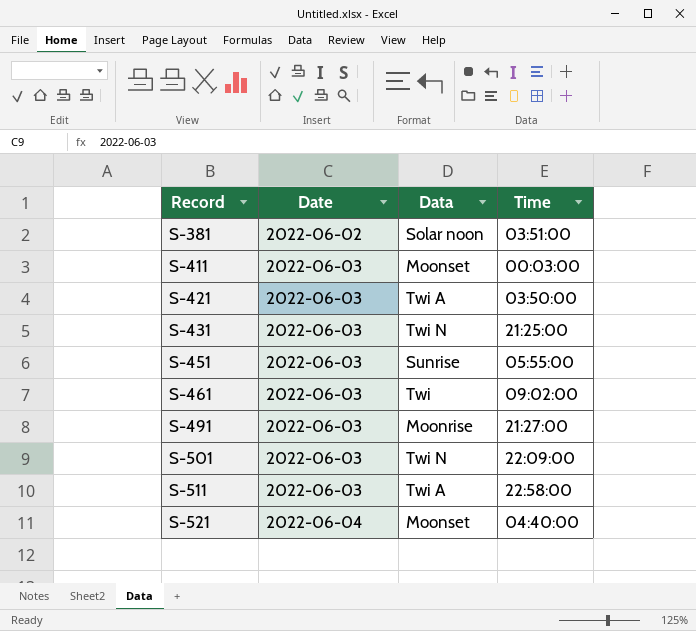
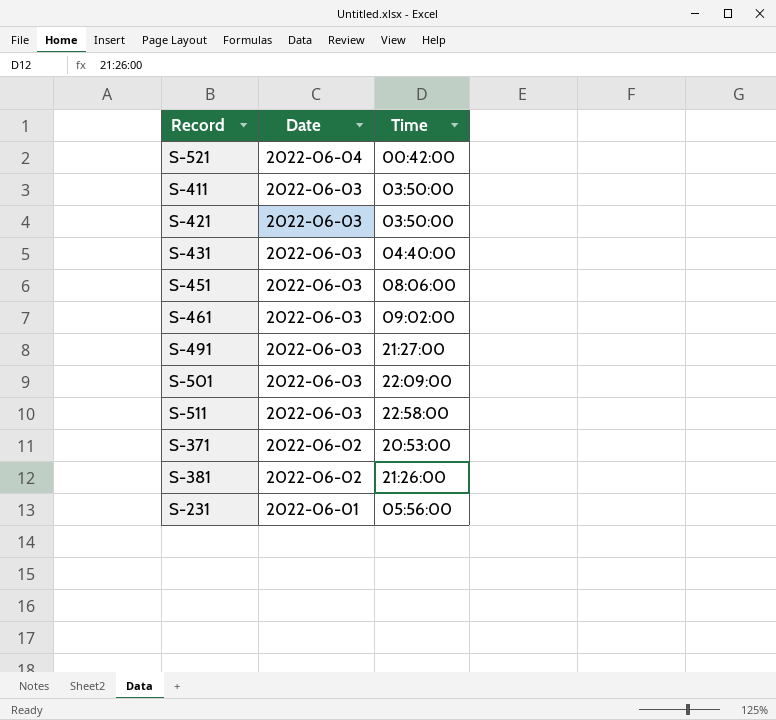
row order: Record ascending -> Date descending
column Data | position: 3 -> none
S-521 | Time: 04:40:00 -> 00:42:00
S-411 | Time: 00:03:00 -> 03:50:00
S-431 | Time: 21:25:00 -> 04:40:00
S-451 | Time: 05:55:00 -> 08:06:00
row S-371: none -> 2022-06-02 | 20:53:00
S-381 | Time: 03:51:00 -> 21:26:00
row S-231: none -> 2022-06-01 | 05:56:00

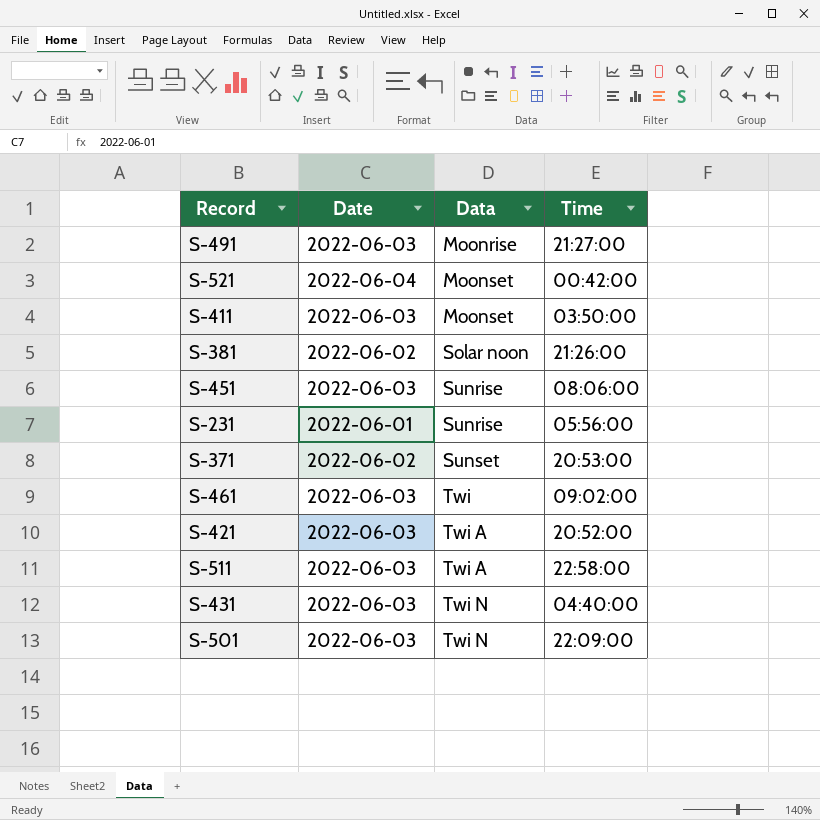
row order: Date descending -> Data ascending
column Data | position: none -> 3
S-421 | Time: 03:50:00 -> 20:52:00

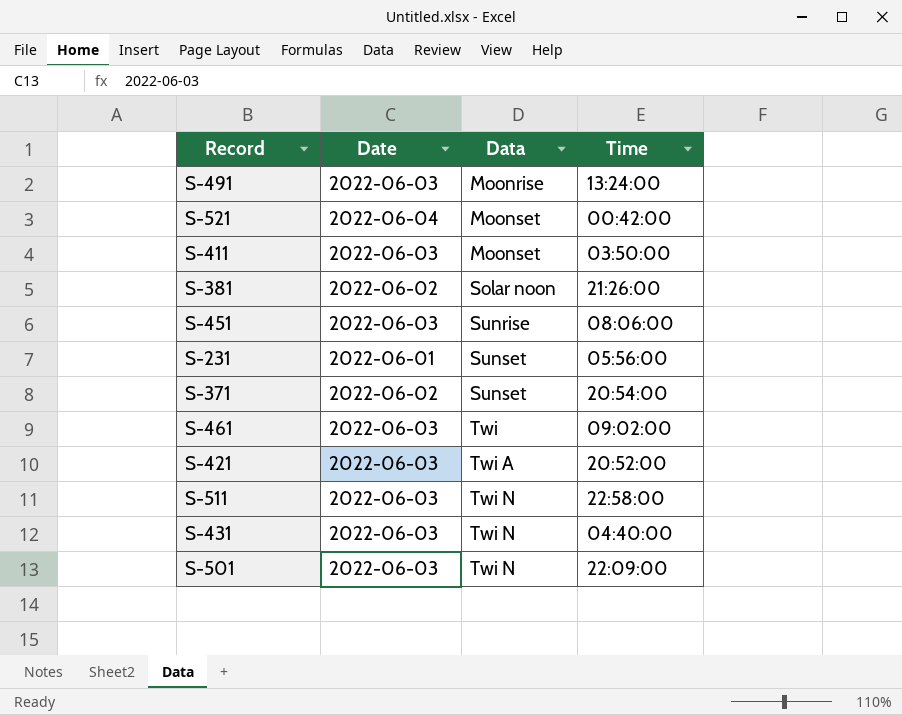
S-491 | Time: 21:27:00 -> 13:24:00
S-231 | Data: Sunrise -> Sunset
S-371 | Time: 20:53:00 -> 20:54:00
S-511 | Data: Twi A -> Twi N

